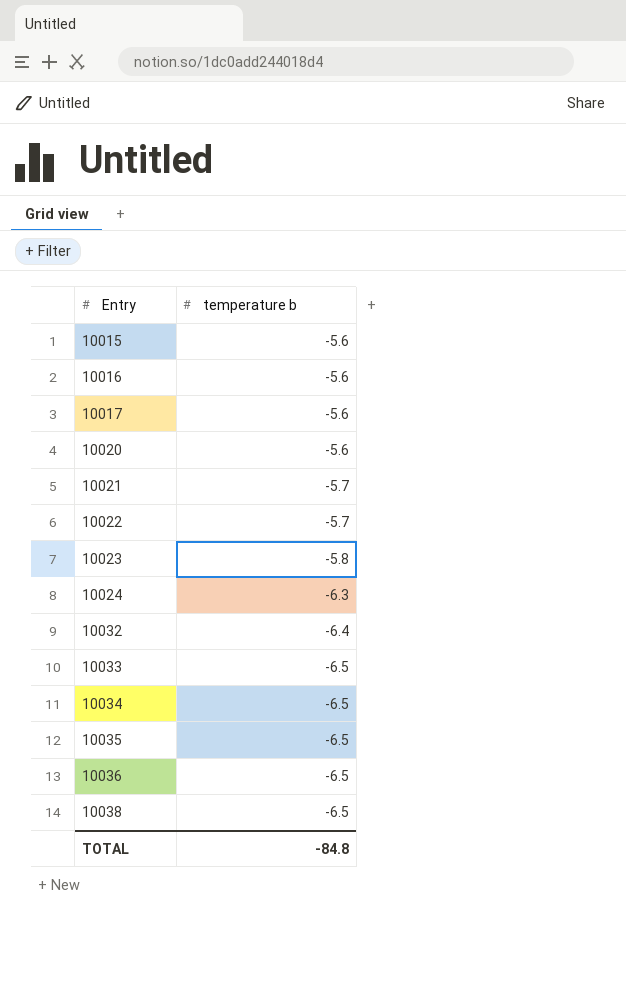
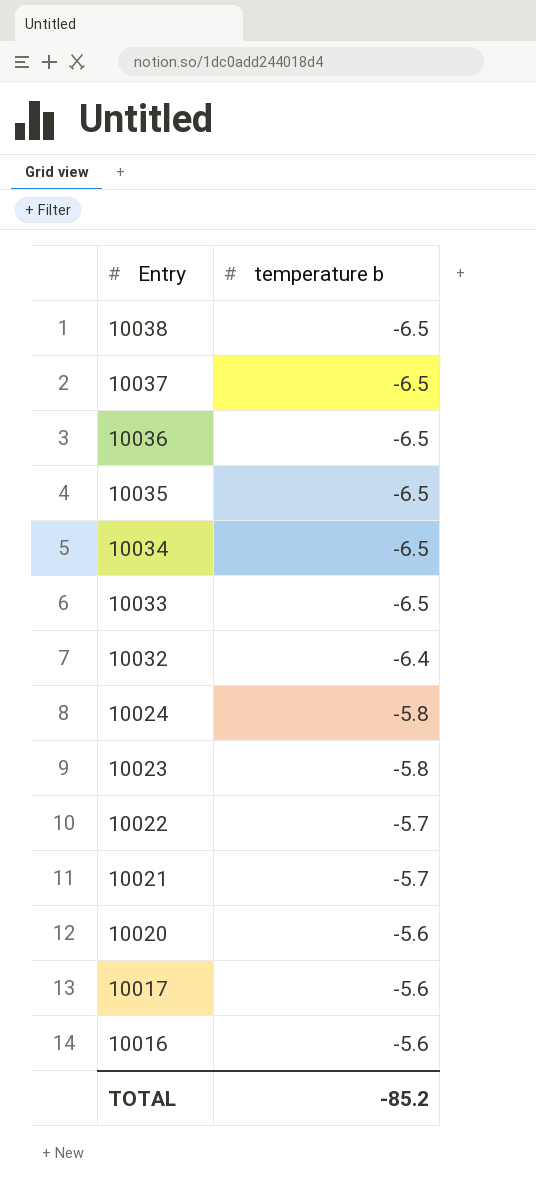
row order: Entry ascending -> Entry descending
row 10015: -5.6 -> none
row 10037: none -> -6.5
10024 | temperature b: -6.3 -> -5.8
TOTAL | temperature b: -84.8 -> -85.2

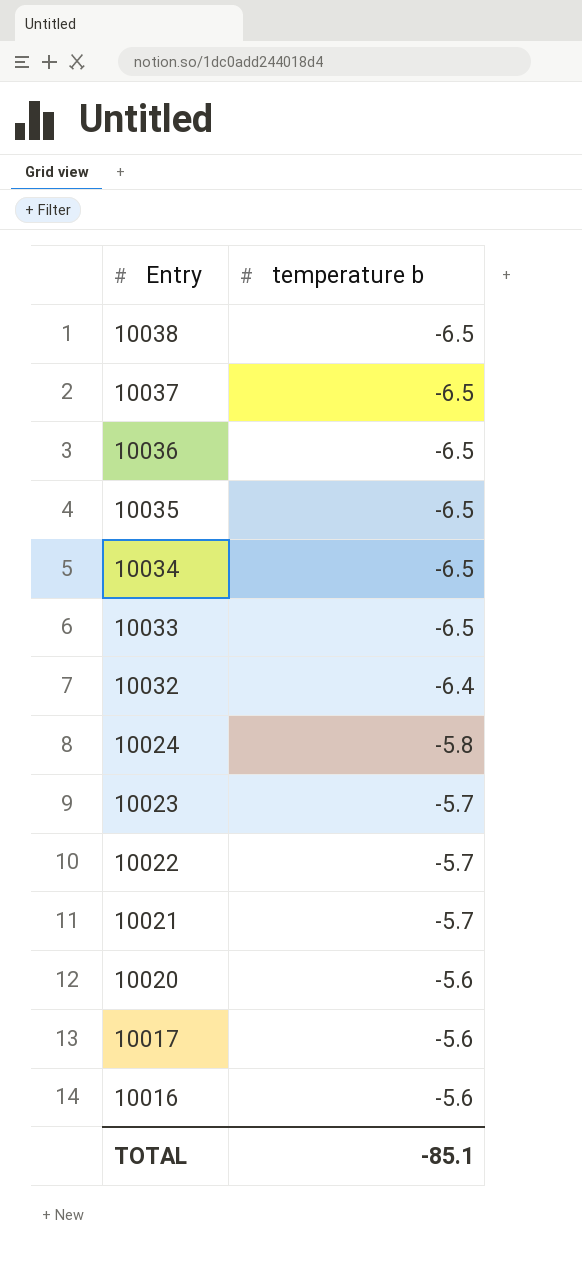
10023 | temperature b: -5.8 -> -5.7
TOTAL | temperature b: -85.2 -> -85.1

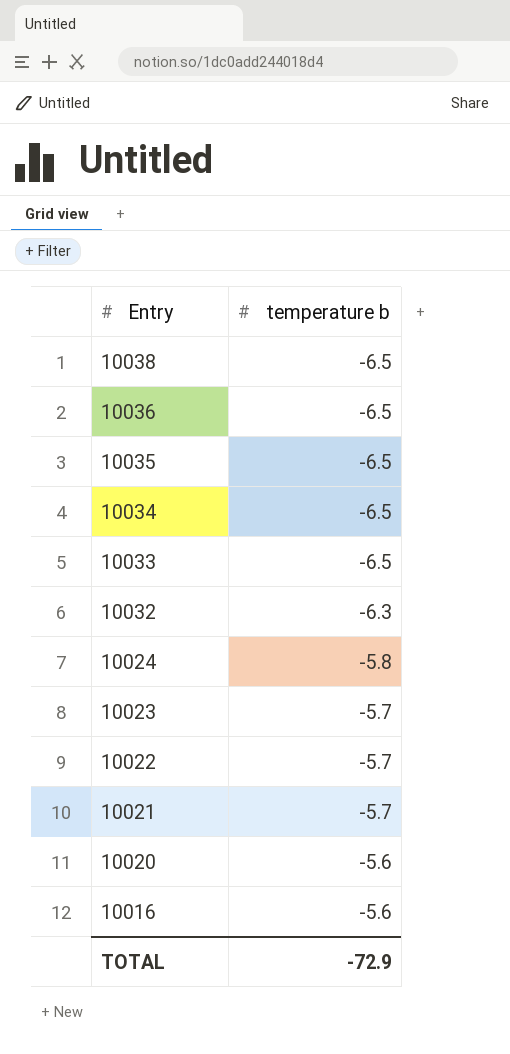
row 10037: -6.5 -> none
row 10017: -5.6 -> none
10032 | temperature b: -6.4 -> -6.3
TOTAL | temperature b: -85.1 -> -72.9

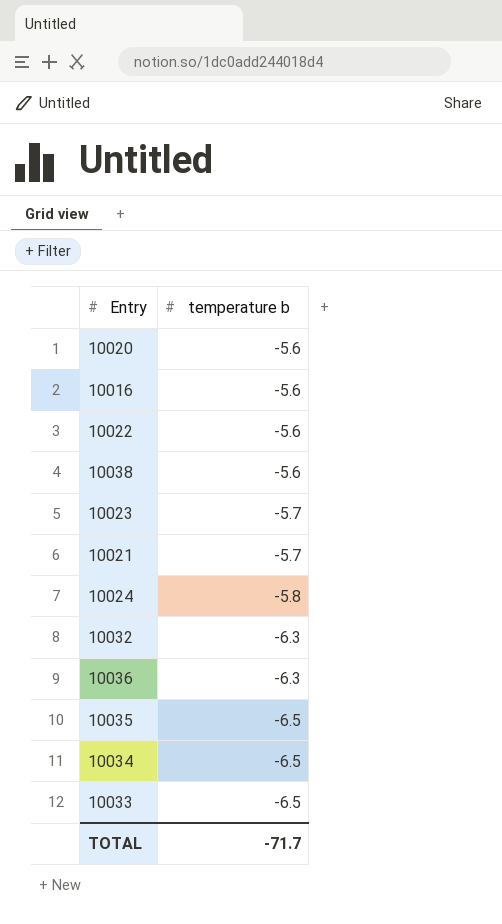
row order: Entry descending -> temperature b descending
10022 | temperature b: -5.7 -> -5.6
10038 | temperature b: -6.5 -> -5.6
10036 | temperature b: -6.5 -> -6.3
TOTAL | temperature b: -72.9 -> -71.7

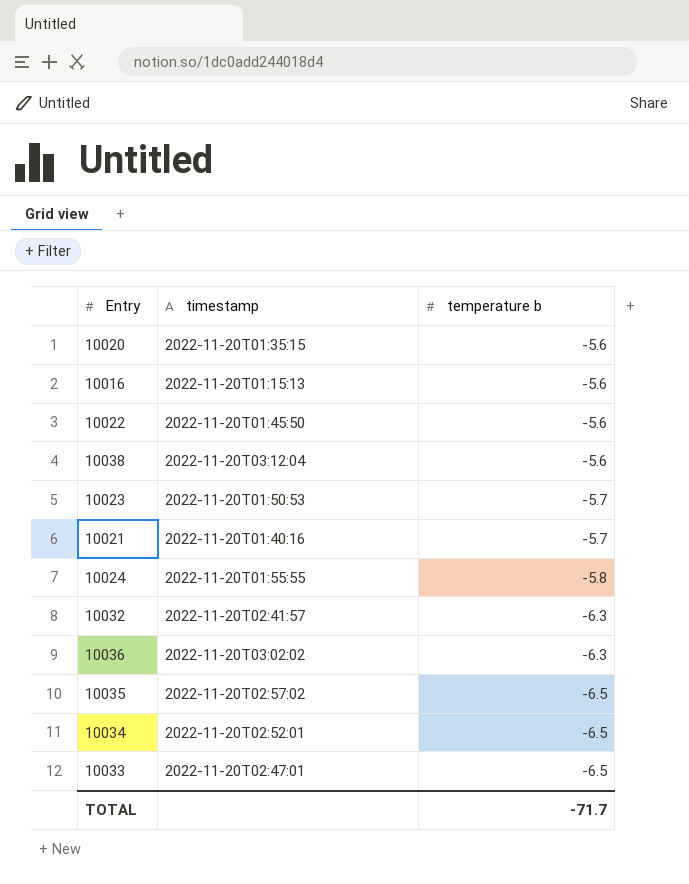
column timestamp | position: none -> 2

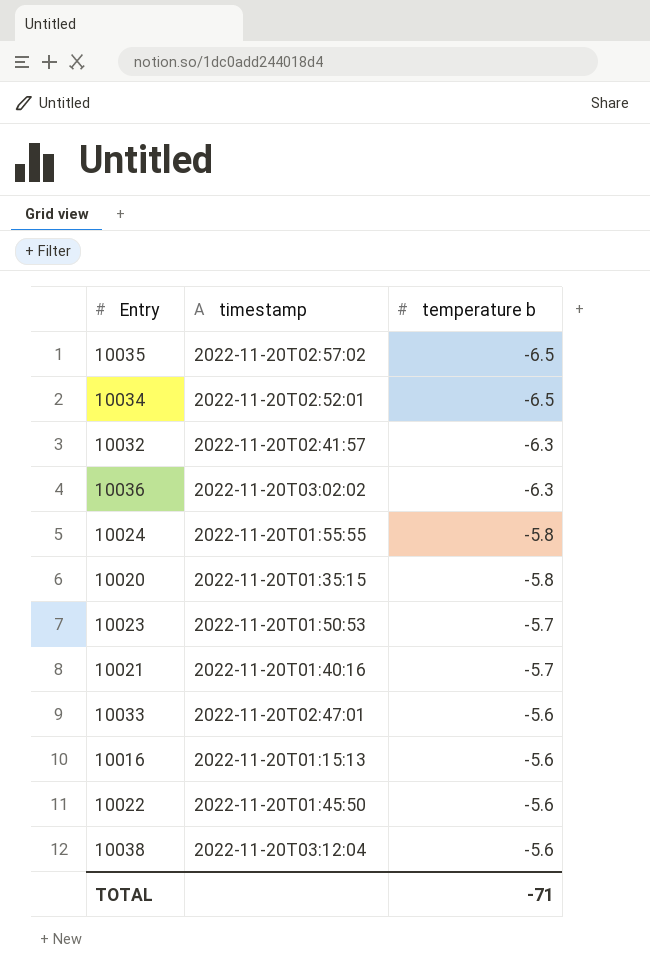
row order: temperature b descending -> temperature b ascending
10020 | temperature b: -5.6 -> -5.8
10033 | temperature b: -6.5 -> -5.6
TOTAL | temperature b: -71.7 -> -71

